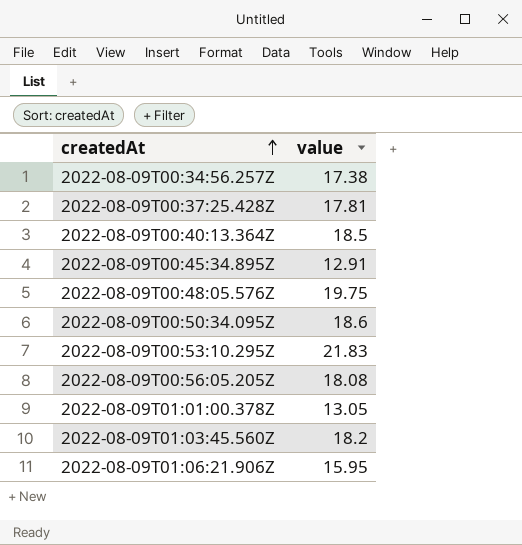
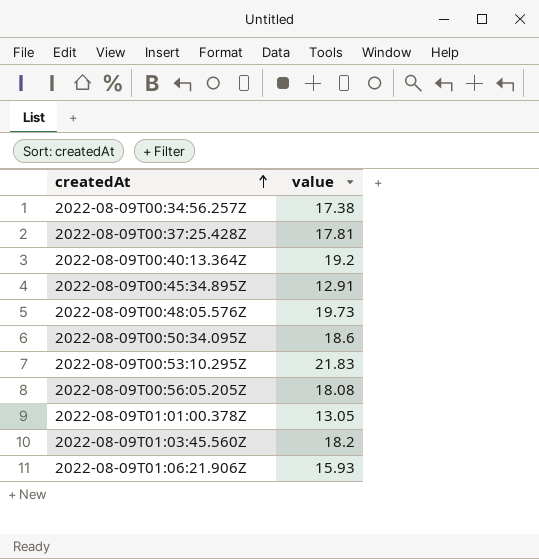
2022-08-09T00:40:13.364Z | value: 18.5 -> 19.2
2022-08-09T00:48:05.576Z | value: 19.75 -> 19.73
2022-08-09T01:06:21.906Z | value: 15.95 -> 15.93

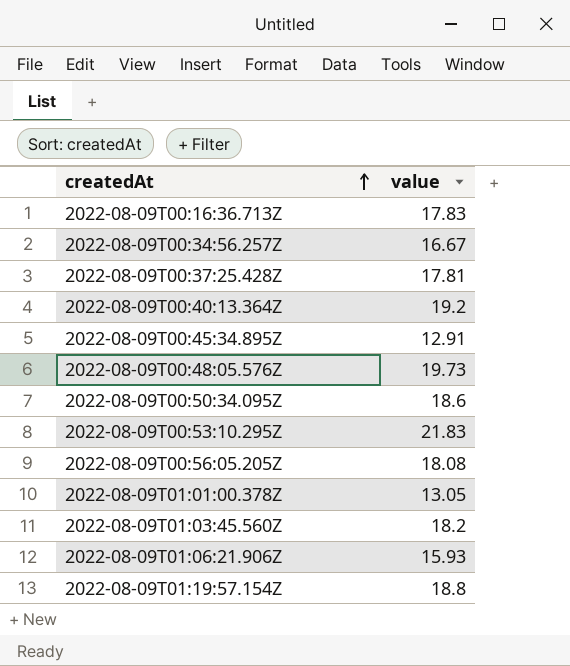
row 2022-08-09T00:16:36.713Z: none -> 17.83
2022-08-09T00:34:56.257Z | value: 17.38 -> 16.67
row 2022-08-09T01:19:57.154Z: none -> 18.8

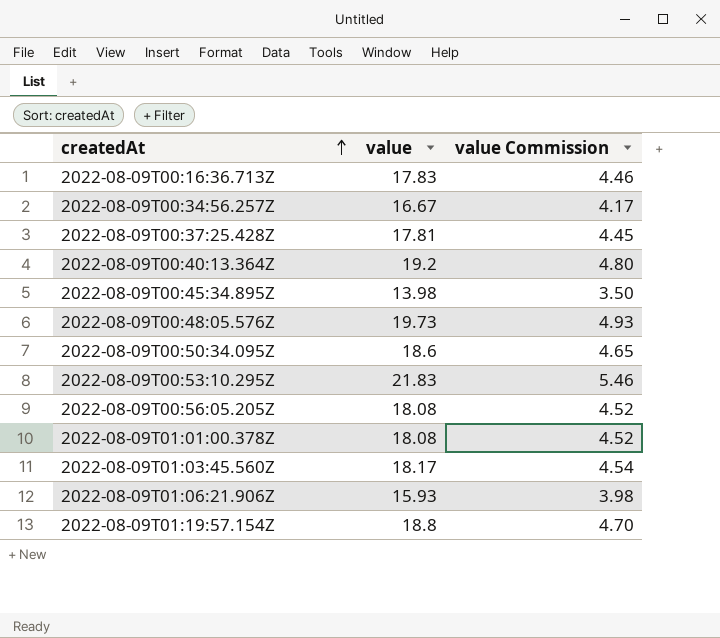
column value Commission | formula: none -> [value] * 0.25
2022-08-09T00:45:34.895Z | value: 12.91 -> 13.98
2022-08-09T01:01:00.378Z | value: 13.05 -> 18.08
2022-08-09T01:03:45.560Z | value: 18.2 -> 18.17

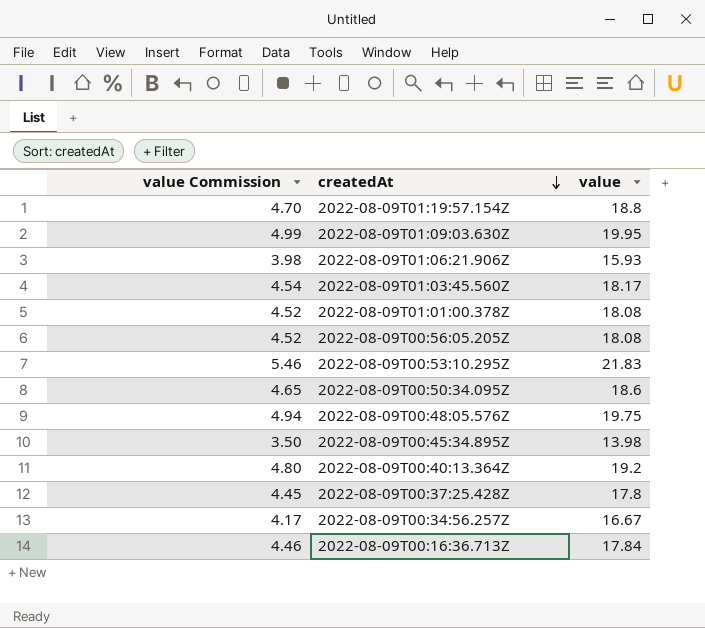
row order: createdAt ascending -> createdAt descending
column value Commission | position: 3 -> 1
row 2022-08-09T01:09:03.630Z: none -> 4.99 | 19.95
2022-08-09T00:48:05.576Z | value Commission: 4.93 -> 4.94
2022-08-09T00:48:05.576Z | value: 19.73 -> 19.75
2022-08-09T00:37:25.428Z | value: 17.81 -> 17.8
2022-08-09T00:16:36.713Z | value: 17.83 -> 17.84

